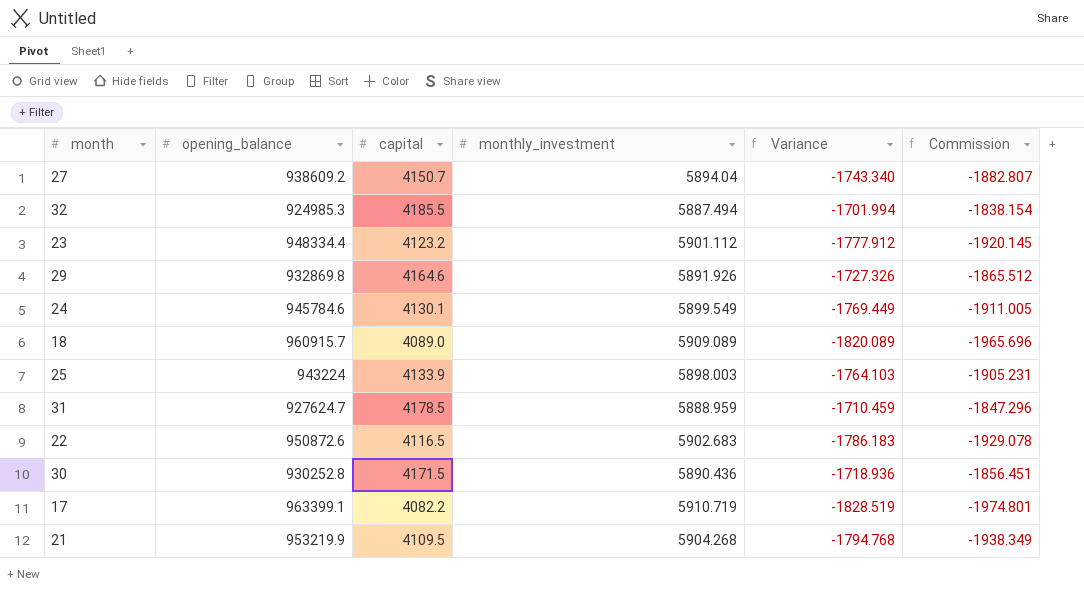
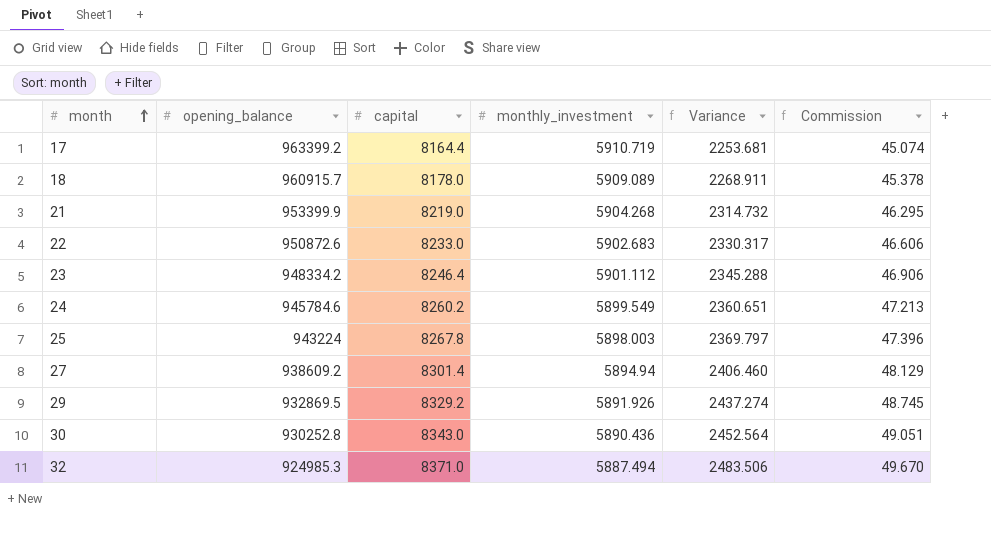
row order: none -> month ascending
column Commission | formula: [Variance] * 1.08 -> [Variance] * 0.02
row 31: 927624.7 | 4178.5 | 5888.959 | -1710.459 | -1847.296 -> none
17 | opening_balance: 963399.1 -> 963399.2
17 | capital: 4082.2 -> 8164.4
17 | Variance: -1828.519 -> 2253.681
18 | capital: 4089.0 -> 8178.0
18 | Variance: -1820.089 -> 2268.911
21 | opening_balance: 953219.9 -> 953399.9
21 | capital: 4109.5 -> 8219.0
21 | Variance: -1794.768 -> 2314.732
22 | capital: 4116.5 -> 8233.0
22 | Variance: -1786.183 -> 2330.317
23 | opening_balance: 948334.4 -> 948334.2
23 | capital: 4123.2 -> 8246.4
23 | Variance: -1777.912 -> 2345.288
24 | capital: 4130.1 -> 8260.2
24 | Variance: -1769.449 -> 2360.651
25 | capital: 4133.9 -> 8267.8
25 | Variance: -1764.103 -> 2369.797
27 | capital: 4150.7 -> 8301.4
27 | monthly_investment: 5894.04 -> 5894.94
27 | Variance: -1743.340 -> 2406.460
29 | opening_balance: 932869.8 -> 932869.5
29 | capital: 4164.6 -> 8329.2
29 | Variance: -1727.326 -> 2437.274
30 | capital: 4171.5 -> 8343.0
30 | Variance: -1718.936 -> 2452.564
32 | capital: 4185.5 -> 8371.0
32 | Variance: -1701.994 -> 2483.506

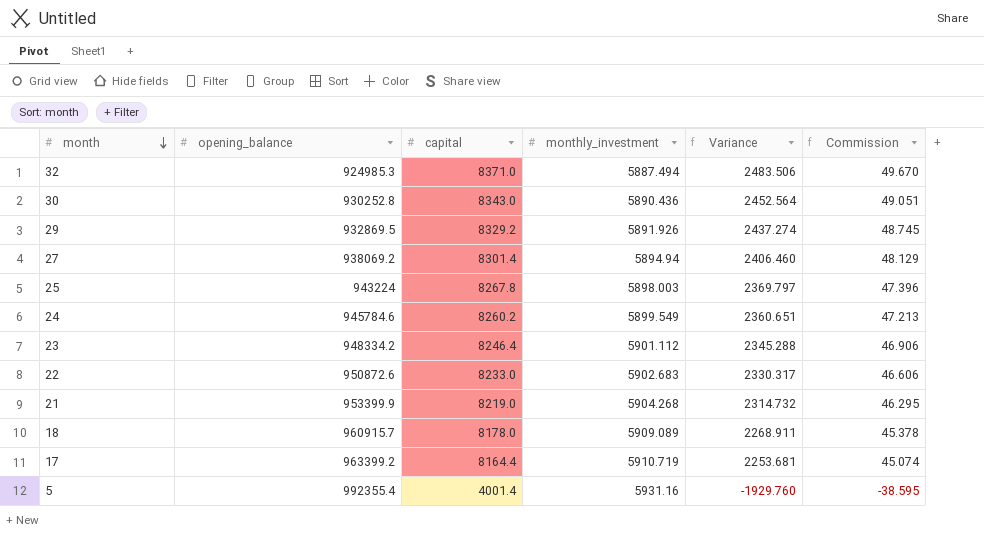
row order: month ascending -> month descending
27 | opening_balance: 938609.2 -> 938069.2
row 5: none -> 992355.4 | 4001.4 | 5931.16 | -1929.760 | -38.595

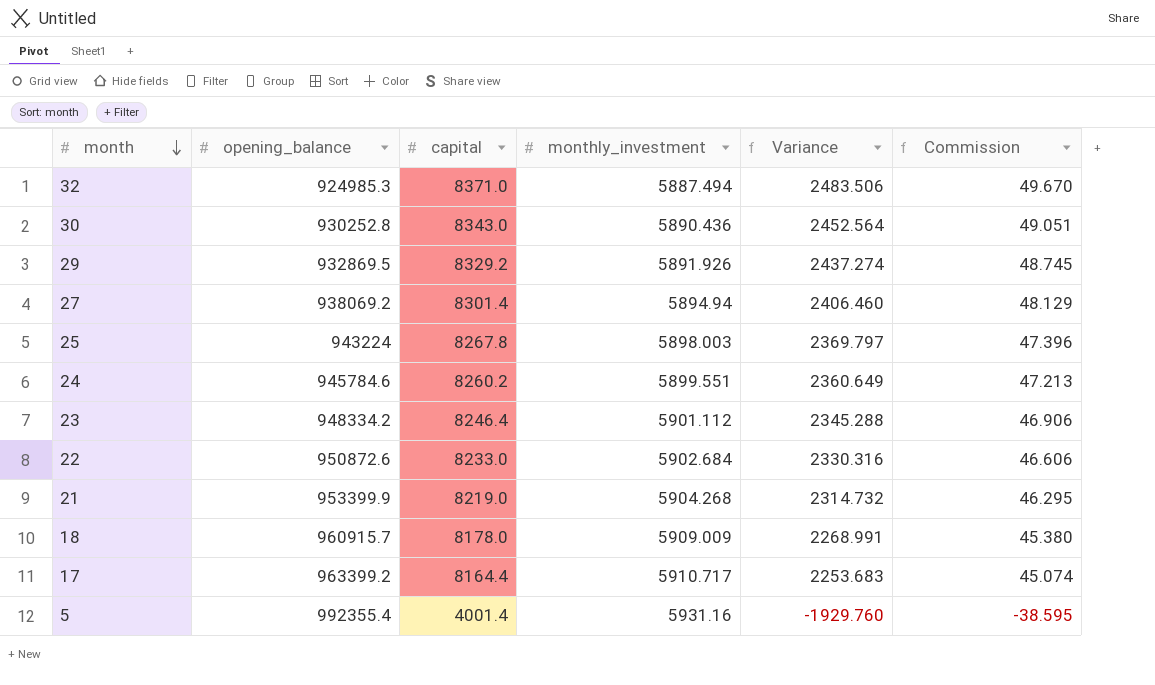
24 | monthly_investment: 5899.549 -> 5899.551
24 | Variance: 2360.651 -> 2360.649
22 | monthly_investment: 5902.683 -> 5902.684
22 | Variance: 2330.317 -> 2330.316
18 | monthly_investment: 5909.089 -> 5909.009
18 | Variance: 2268.911 -> 2268.991
18 | Commission: 45.378 -> 45.380
17 | monthly_investment: 5910.719 -> 5910.717
17 | Variance: 2253.681 -> 2253.683

